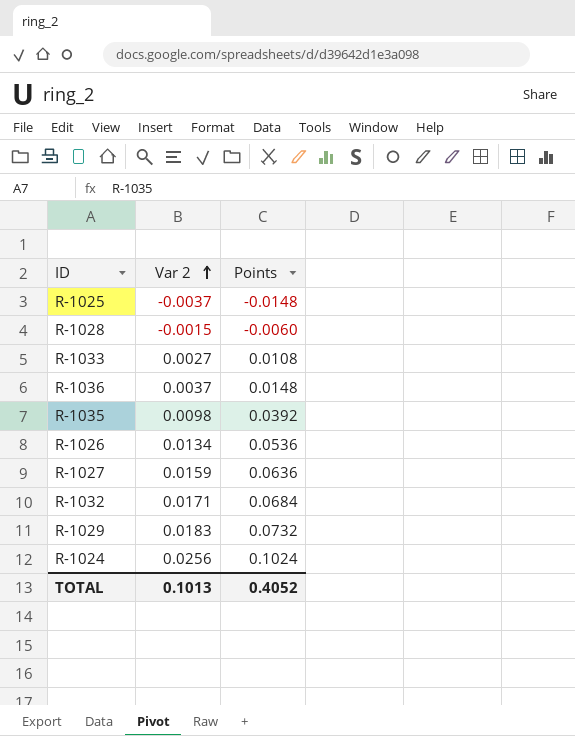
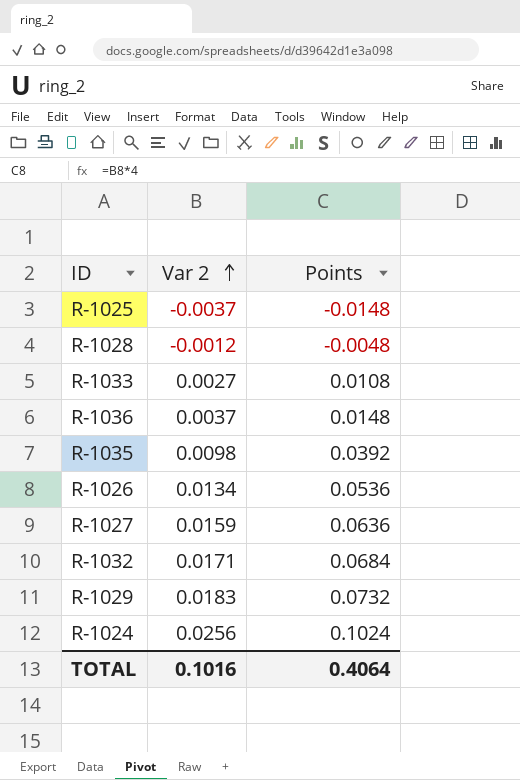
R-1028 | Var 2: -0.0015 -> -0.0012
R-1028 | Points: -0.0060 -> -0.0048
TOTAL | Var 2: 0.1013 -> 0.1016
TOTAL | Points: 0.4052 -> 0.4064

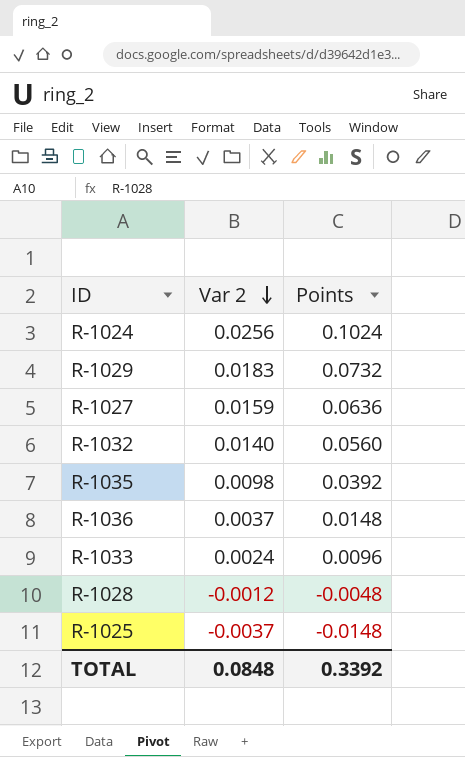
row order: Var 2 ascending -> Var 2 descending
row R-1026: 0.0134 | 0.0536 -> none
R-1032 | Var 2: 0.0171 -> 0.0140
R-1032 | Points: 0.0684 -> 0.0560
R-1033 | Var 2: 0.0027 -> 0.0024
R-1033 | Points: 0.0108 -> 0.0096
TOTAL | Var 2: 0.1016 -> 0.0848
TOTAL | Points: 0.4064 -> 0.3392

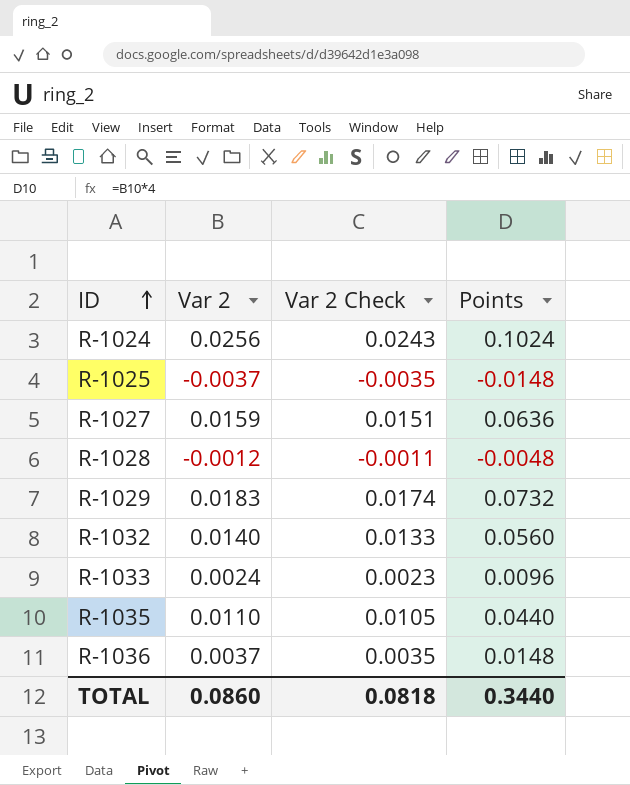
row order: Var 2 descending -> ID ascending
column Var 2 Check | formula: none -> [Var 2] * 0.95
R-1035 | Var 2: 0.0098 -> 0.0110
R-1035 | Points: 0.0392 -> 0.0440
TOTAL | Var 2: 0.0848 -> 0.0860
TOTAL | Points: 0.3392 -> 0.3440

